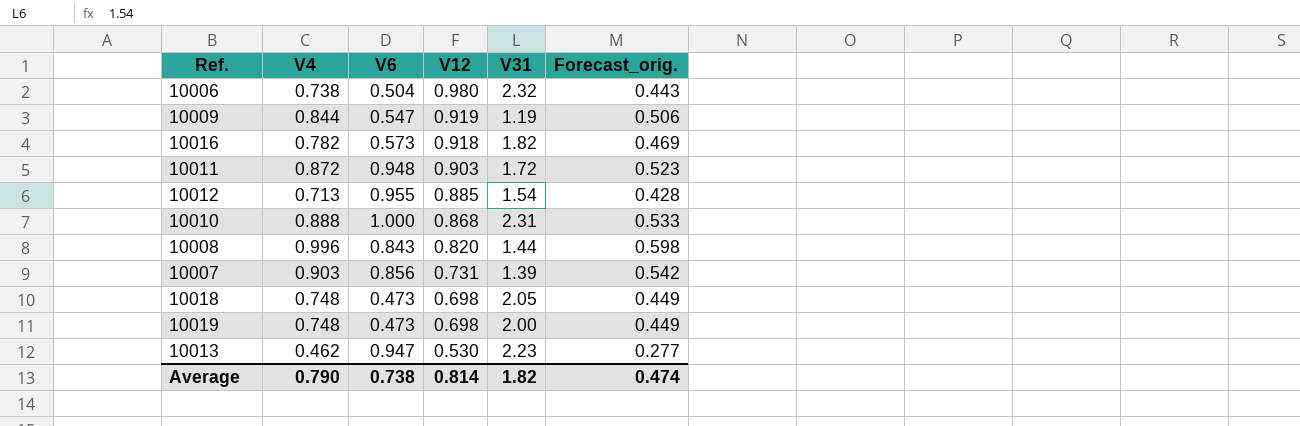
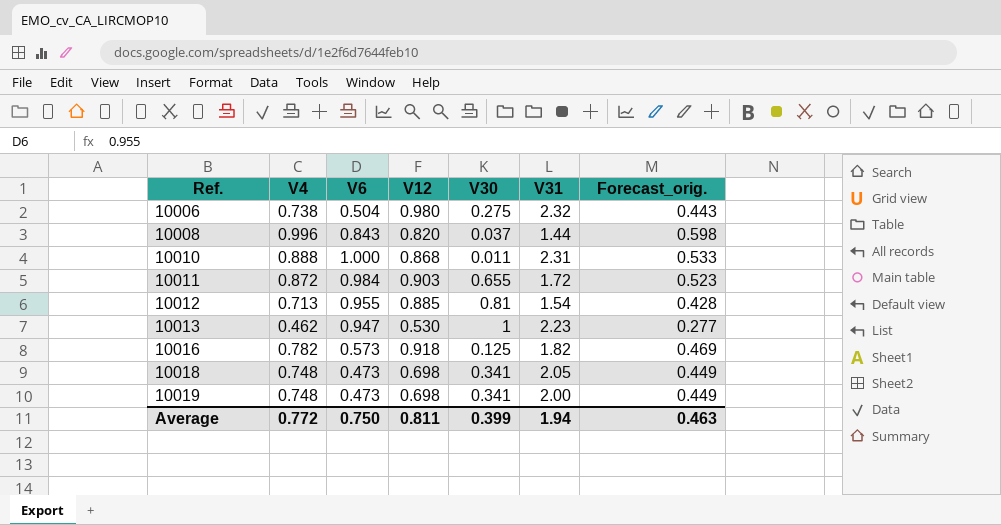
row order: V12 descending -> Ref. ascending
column V30 | position: none -> 5
row 10009: 0.844 | 0.547 | 0.919 | 1.19 | 0.506 -> none
row 10007: 0.903 | 0.856 | 0.731 | 1.39 | 0.542 -> none
10011 | V6: 0.948 -> 0.984
Average | V4: 0.790 -> 0.772
Average | V6: 0.738 -> 0.750
Average | V12: 0.814 -> 0.811
Average | V31: 1.82 -> 1.94
Average | Forecast_orig.: 0.474 -> 0.463

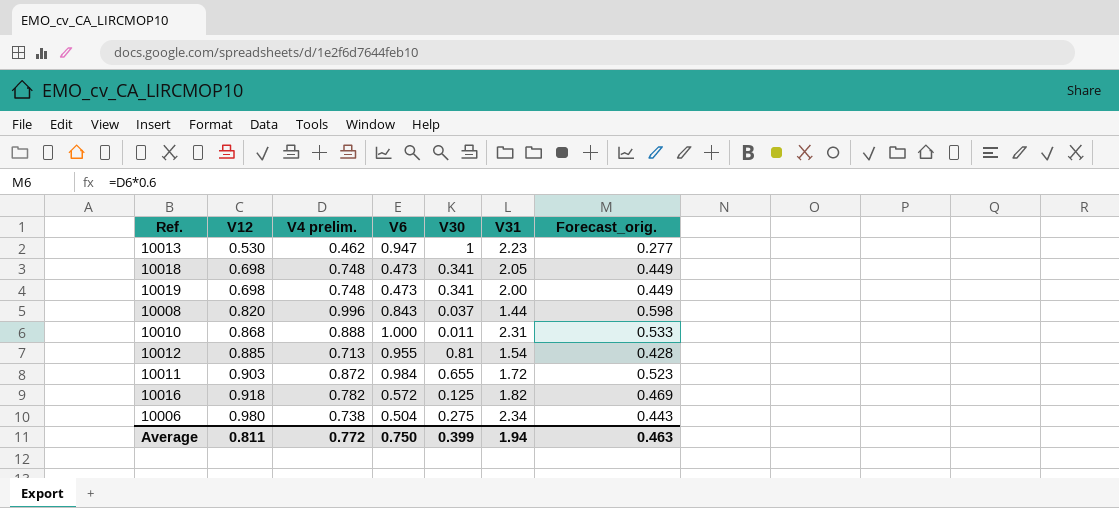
row order: Ref. ascending -> V12 ascending
column V12 | position: 4 -> 2
column name: V4 -> V4 prelim.
10016 | V6: 0.573 -> 0.572
10006 | V31: 2.32 -> 2.34

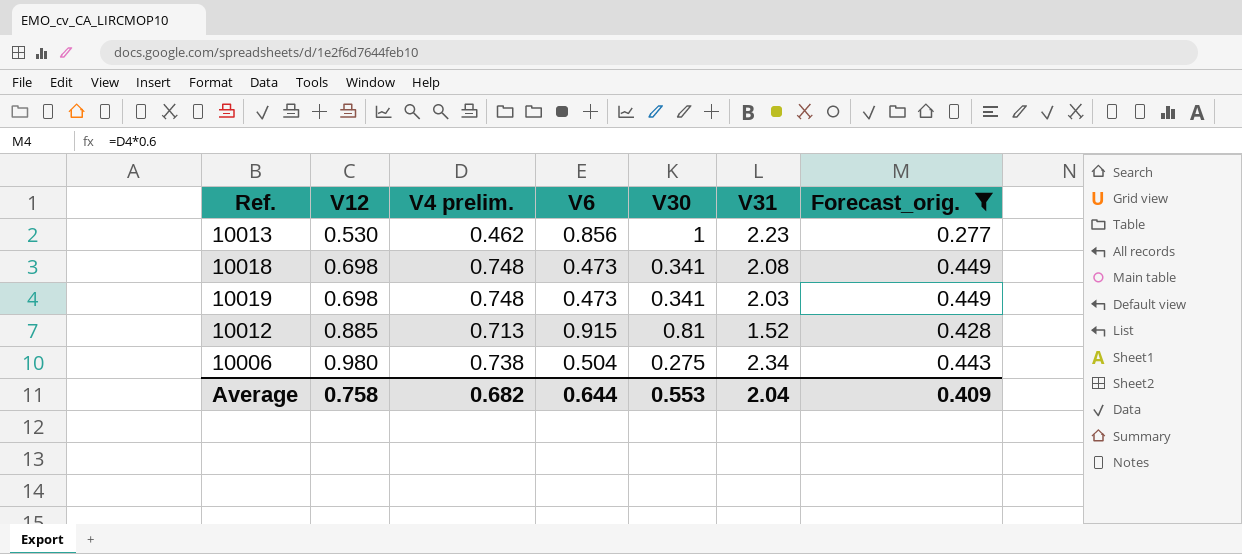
filter: none -> Forecast_orig. <= 0.449
10013 | V6: 0.947 -> 0.856
10018 | V31: 2.05 -> 2.08
10019 | V31: 2.00 -> 2.03
10012 | V6: 0.955 -> 0.915
10012 | V31: 1.54 -> 1.52
Average | V12: 0.811 -> 0.758
Average | V4 prelim.: 0.772 -> 0.682
Average | V6: 0.750 -> 0.644
Average | V30: 0.399 -> 0.553
Average | V31: 1.94 -> 2.04
Average | Forecast_orig.: 0.463 -> 0.409

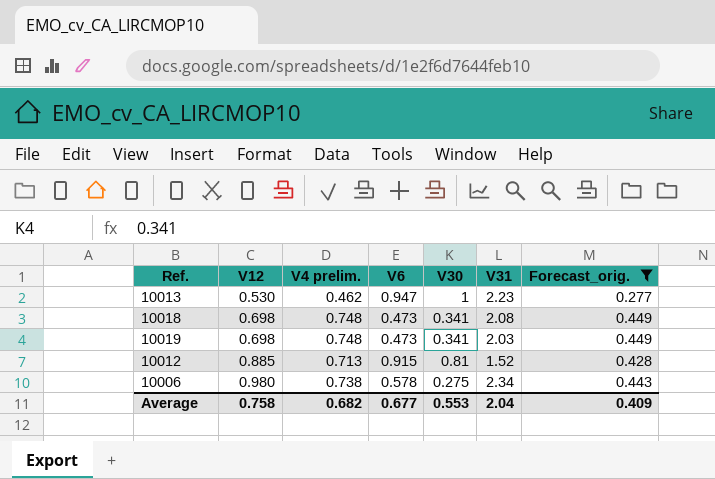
10013 | V6: 0.856 -> 0.947
10006 | V6: 0.504 -> 0.578
Average | V6: 0.644 -> 0.677

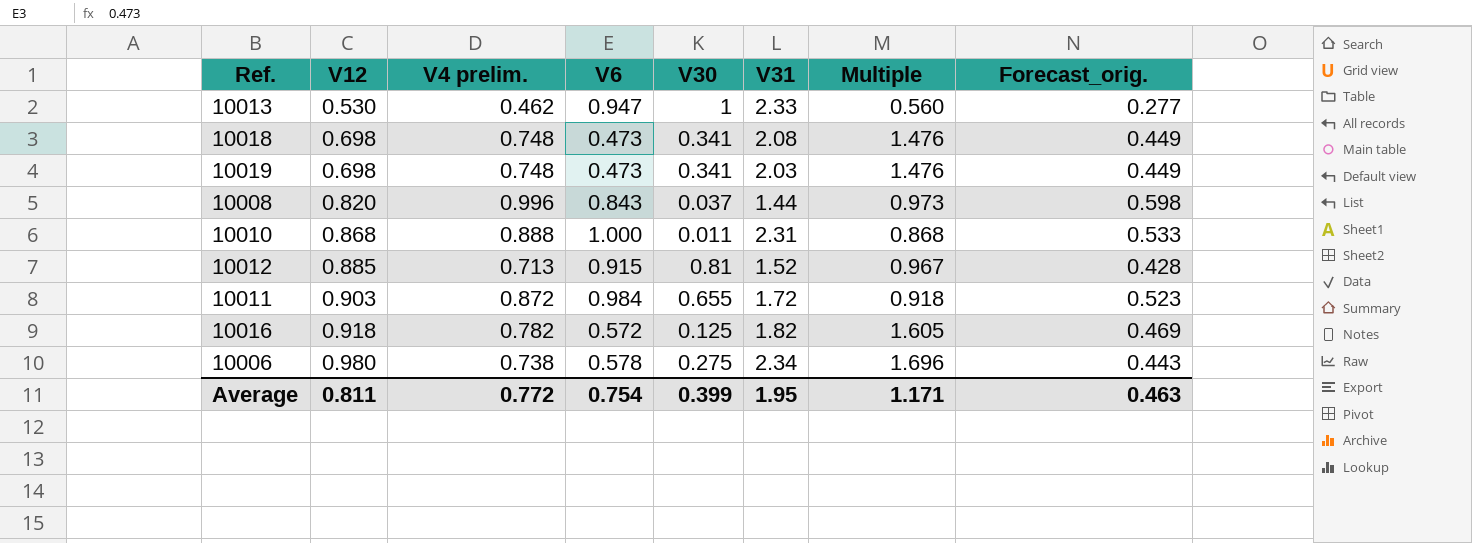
filter: Forecast_orig. <= 0.449 -> none
column Multiple | formula: none -> [V12] / [V6]
10013 | V31: 2.23 -> 2.33
Average | V12: 0.758 -> 0.811
Average | V4 prelim.: 0.682 -> 0.772
Average | V6: 0.677 -> 0.754
Average | V30: 0.553 -> 0.399
Average | V31: 2.04 -> 1.95
Average | Forecast_orig.: 0.409 -> 0.463

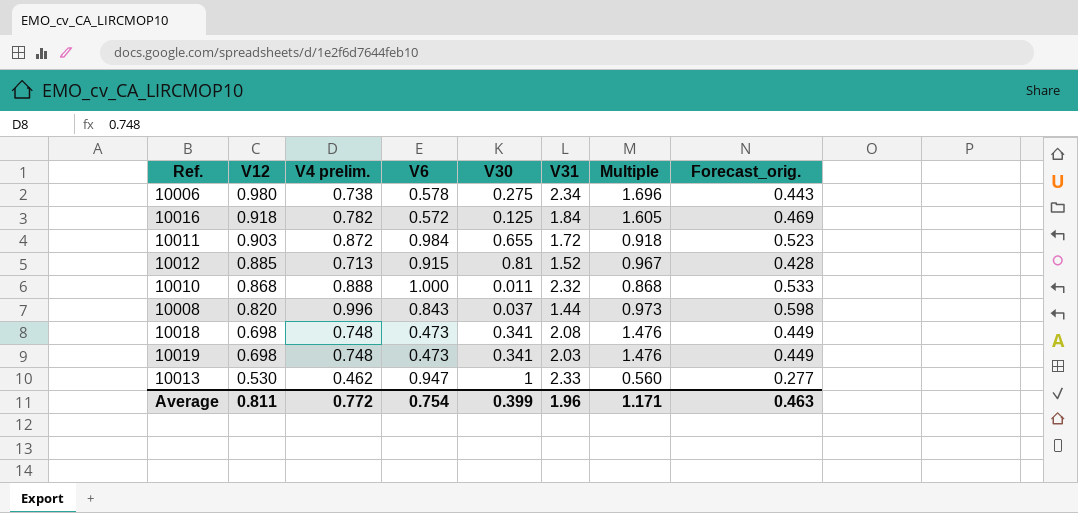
row order: V12 ascending -> V12 descending
10016 | V31: 1.82 -> 1.84
10010 | V31: 2.31 -> 2.32
Average | V31: 1.95 -> 1.96

